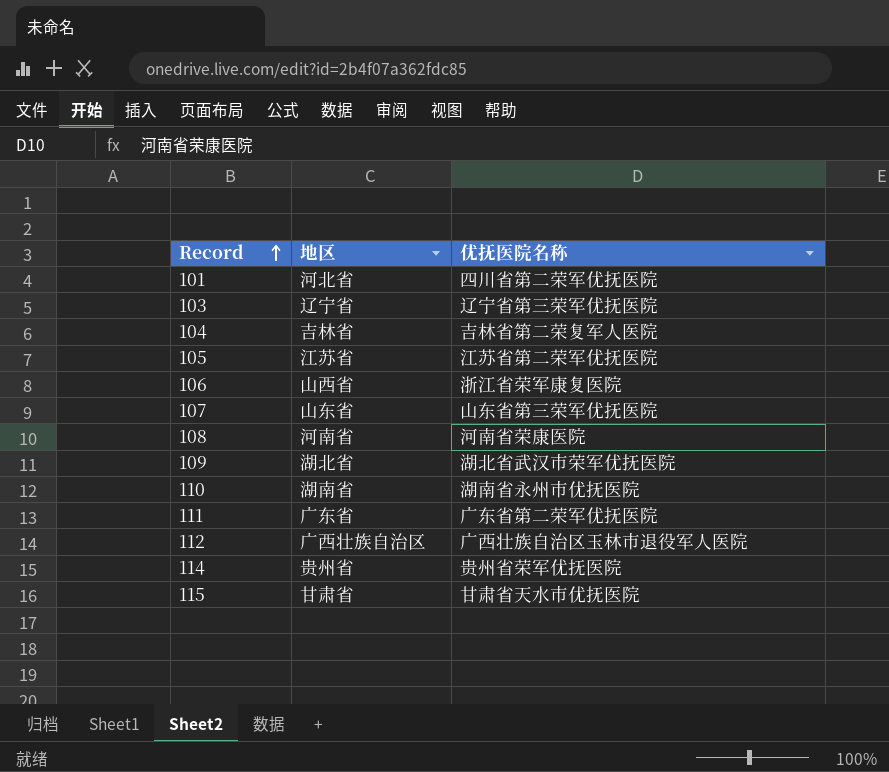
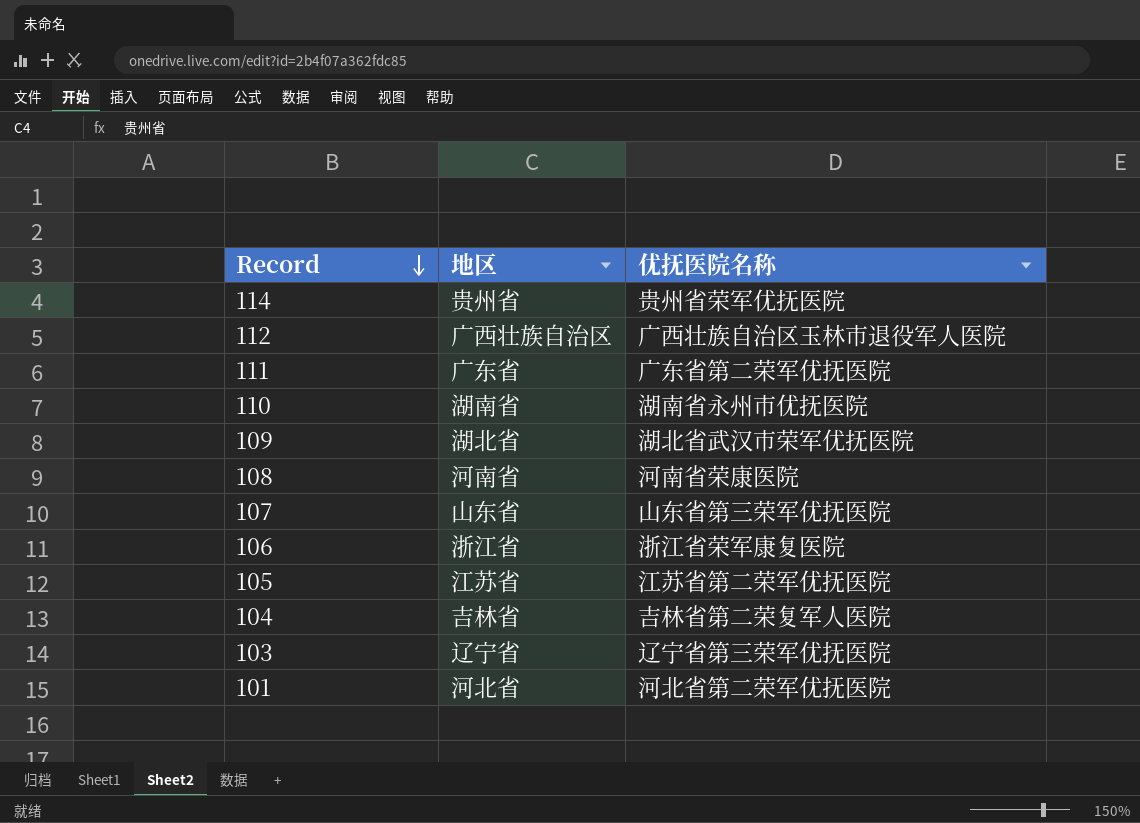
row order: Record ascending -> Record descending
row 115: 甘肃省 | 甘肃省天水市优抚医院 -> none
106 | 地区: 山西省 -> 浙江省
101 | 优抚医院名称: 四川省第二荣军优抚医院 -> 河北省第二荣军优抚医院

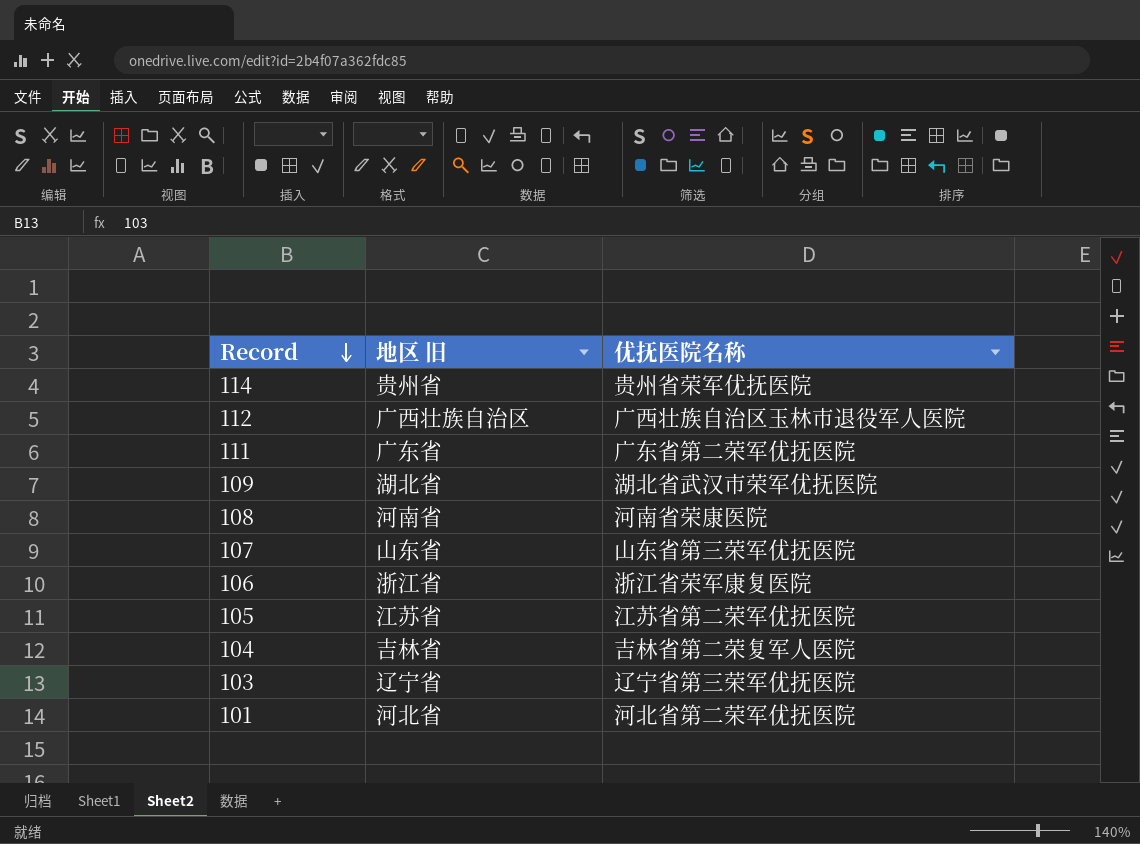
column name: 地区 -> 地区 旧
row 110: 湖南省 | 湖南省永州市优抚医院 -> none

